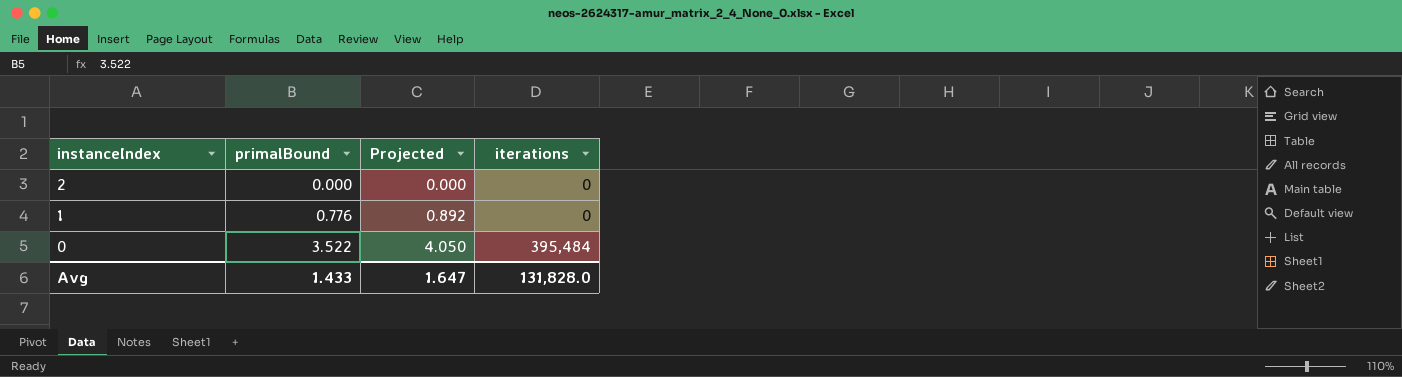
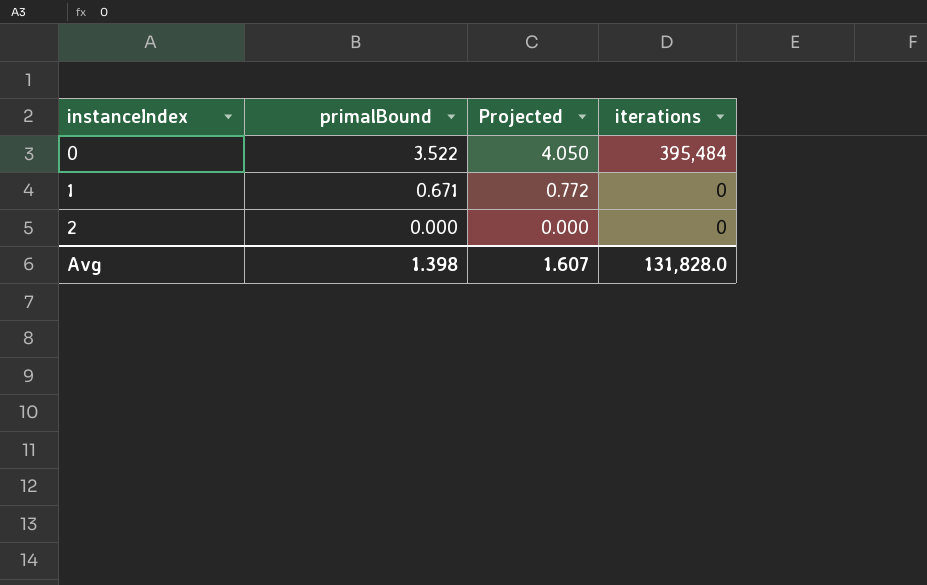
row order: instanceIndex descending -> instanceIndex ascending
1 | primalBound: 0.776 -> 0.671
1 | Projected: 0.892 -> 0.772
Avg | primalBound: 1.433 -> 1.398
Avg | Projected: 1.647 -> 1.607

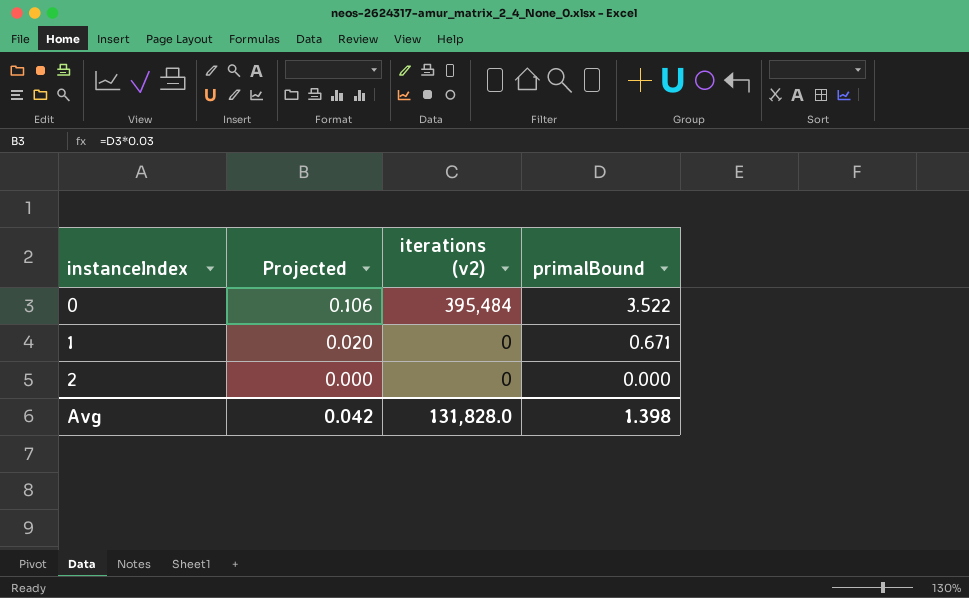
column Projected | formula: [primalBound] * 1.15 -> [primalBound] * 0.03
column name: iterations -> iterations (v2)
column primalBound | position: 2 -> 4
Avg | Projected: 1.607 -> 0.042

